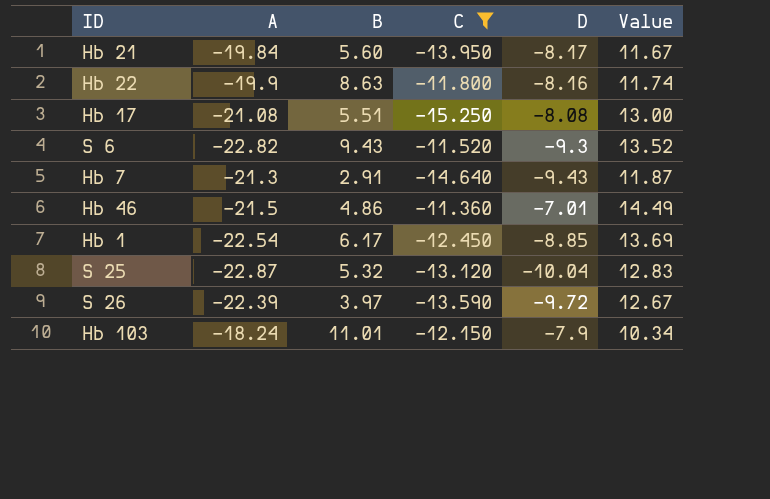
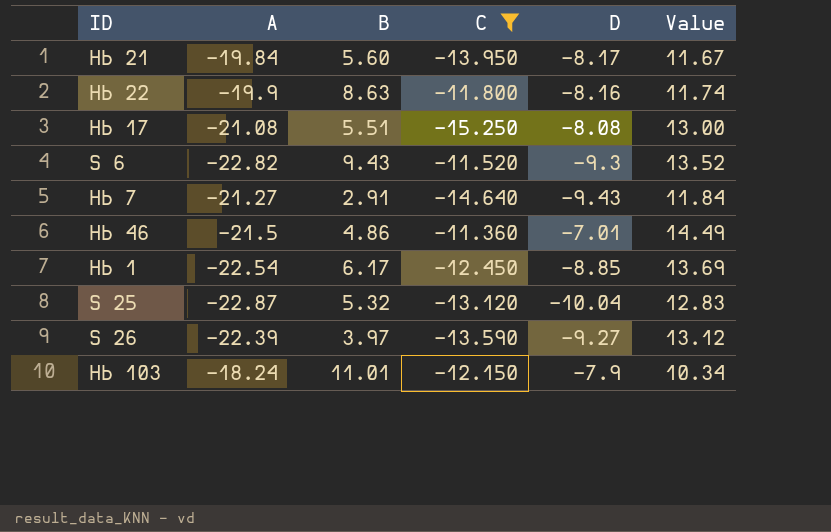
Hb 7 | A: -21.3 -> -21.27
Hb 7 | Value: 11.87 -> 11.84
S 26 | D: -9.72 -> -9.27
S 26 | Value: 12.67 -> 13.12

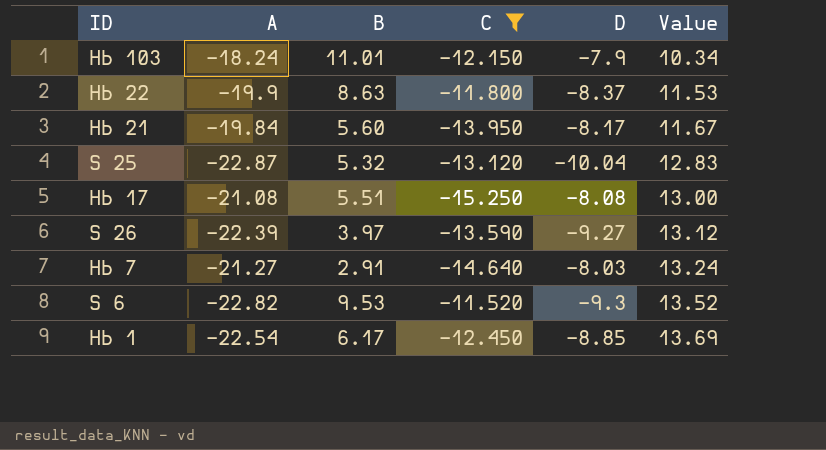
row order: none -> Value ascending
row Hb 46: -21.5 | 4.86 | -11.360 | -7.01 | 14.49 -> none
Hb 22 | D: -8.16 -> -8.37
Hb 22 | Value: 11.74 -> 11.53
Hb 7 | D: -9.43 -> -8.03
Hb 7 | Value: 11.84 -> 13.24
S 6 | B: 9.43 -> 9.53

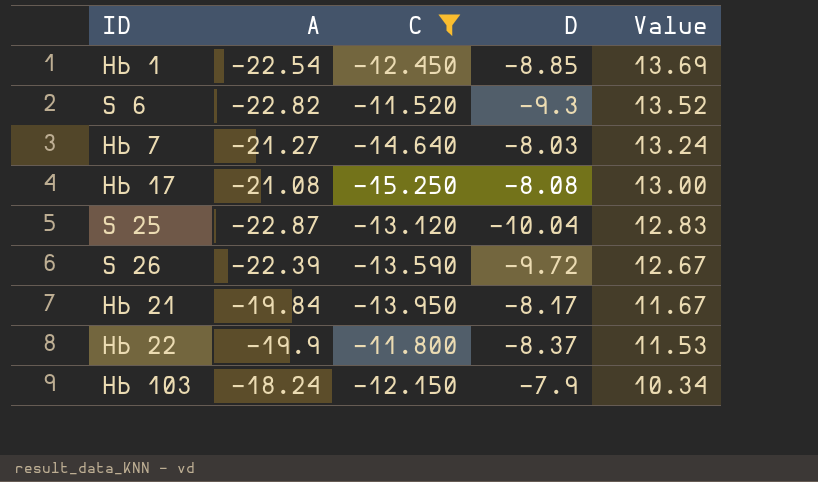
row order: Value ascending -> Value descending
column B | position: 3 -> none
S 26 | D: -9.27 -> -9.72
S 26 | Value: 13.12 -> 12.67

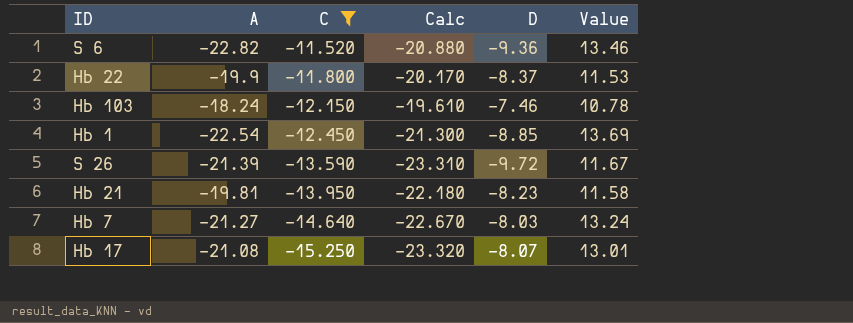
row order: Value descending -> C descending
column Calc | formula: none -> [C] + [D]
row S 25: -22.87 | -13.120 | -10.04 | 12.83 -> none
S 6 | D: -9.3 -> -9.36
S 6 | Value: 13.52 -> 13.46
Hb 103 | D: -7.9 -> -7.46
Hb 103 | Value: 10.34 -> 10.78
S 26 | A: -22.39 -> -21.39
S 26 | Value: 12.67 -> 11.67
Hb 21 | A: -19.84 -> -19.81
Hb 21 | D: -8.17 -> -8.23
Hb 21 | Value: 11.67 -> 11.58
Hb 17 | D: -8.08 -> -8.07
Hb 17 | Value: 13.00 -> 13.01

